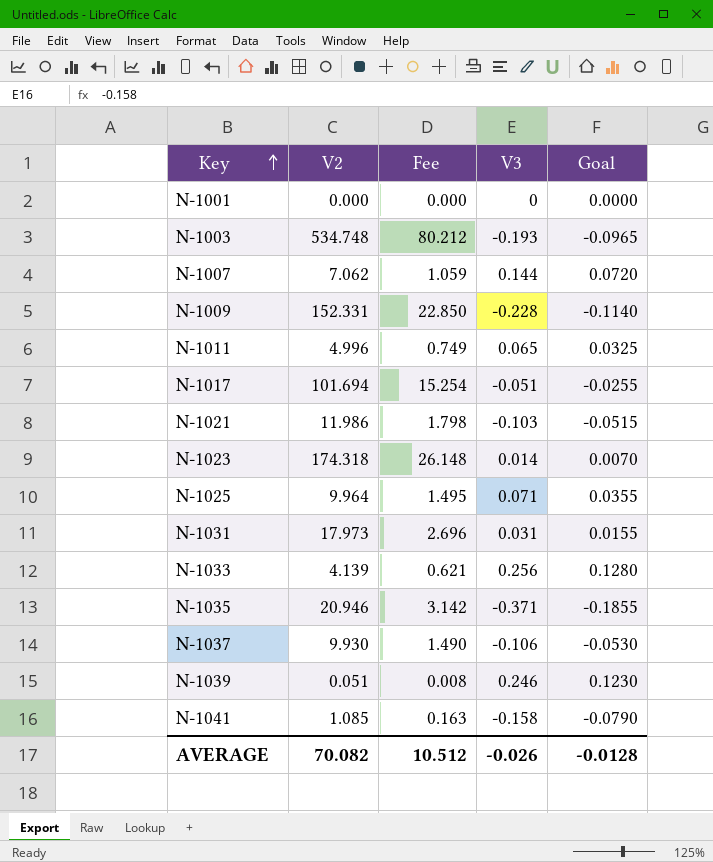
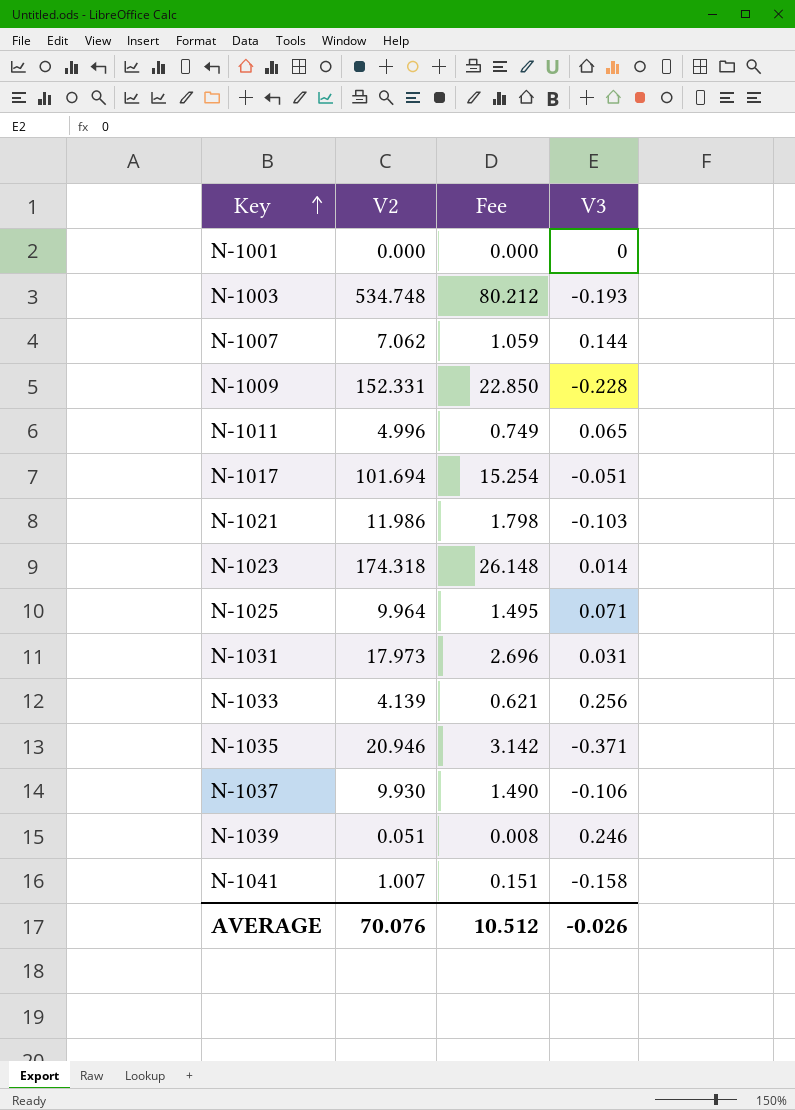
column Goal | formula: [V3] * 0.5 -> none
N-1041 | V2: 1.085 -> 1.007
N-1041 | Fee: 0.163 -> 0.151
AVERAGE | V2: 70.082 -> 70.076

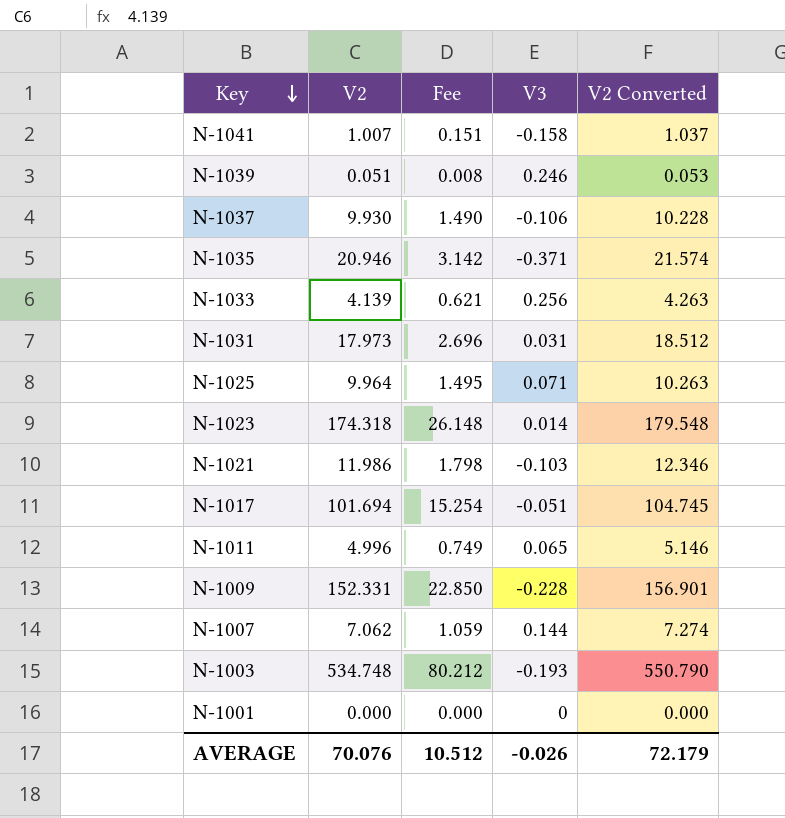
row order: Key ascending -> Key descending
column V2 Converted | formula: none -> [V2] * 1.03

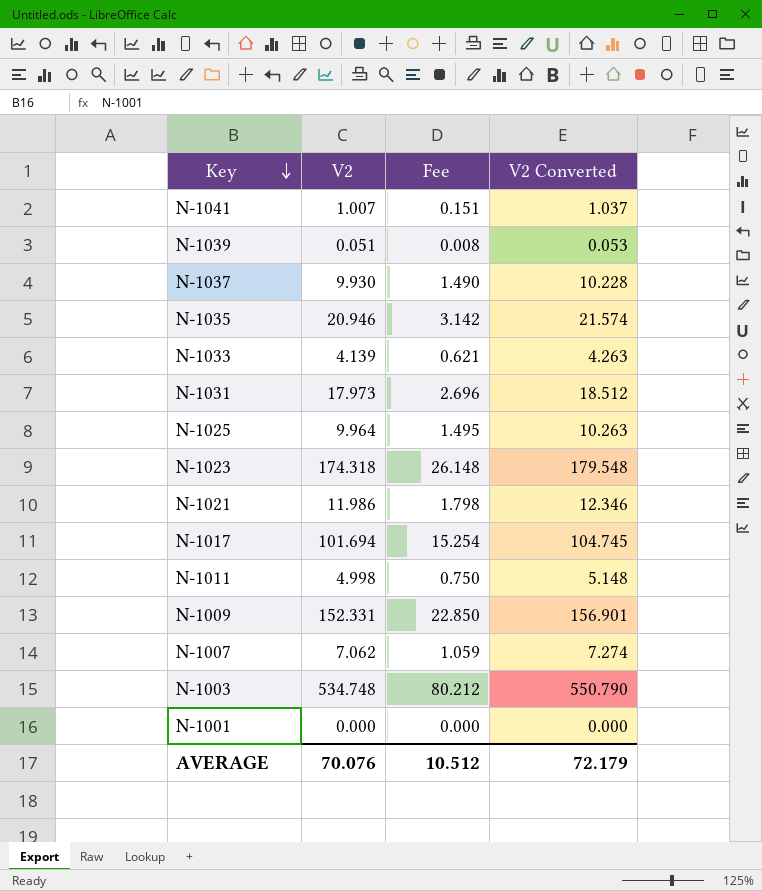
column V3 | position: 4 -> none
N-1011 | V2: 4.996 -> 4.998
N-1011 | Fee: 0.749 -> 0.750
N-1011 | V2 Converted: 5.146 -> 5.148

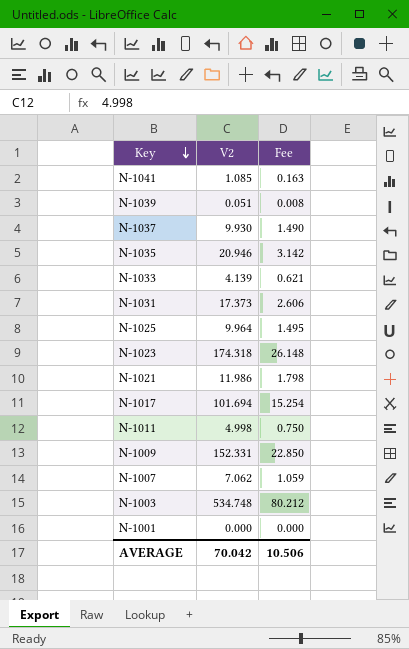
column V2 Converted | formula: [V2] * 1.03 -> none
N-1041 | V2: 1.007 -> 1.085
N-1041 | Fee: 0.151 -> 0.163
N-1031 | V2: 17.973 -> 17.373
N-1031 | Fee: 2.696 -> 2.606
AVERAGE | V2: 70.076 -> 70.042
AVERAGE | Fee: 10.512 -> 10.506

